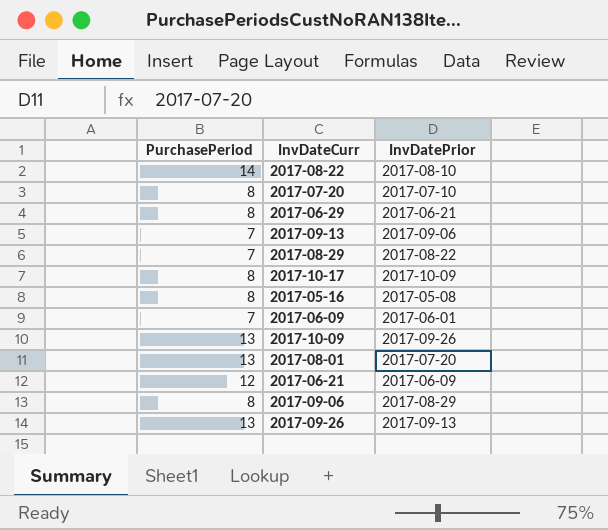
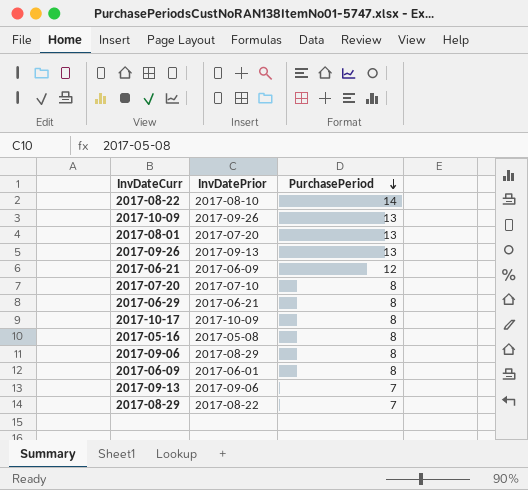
row order: none -> PurchasePeriod descending
column PurchasePeriod | position: 1 -> 3
2017-06-09 | PurchasePeriod: 7 -> 8

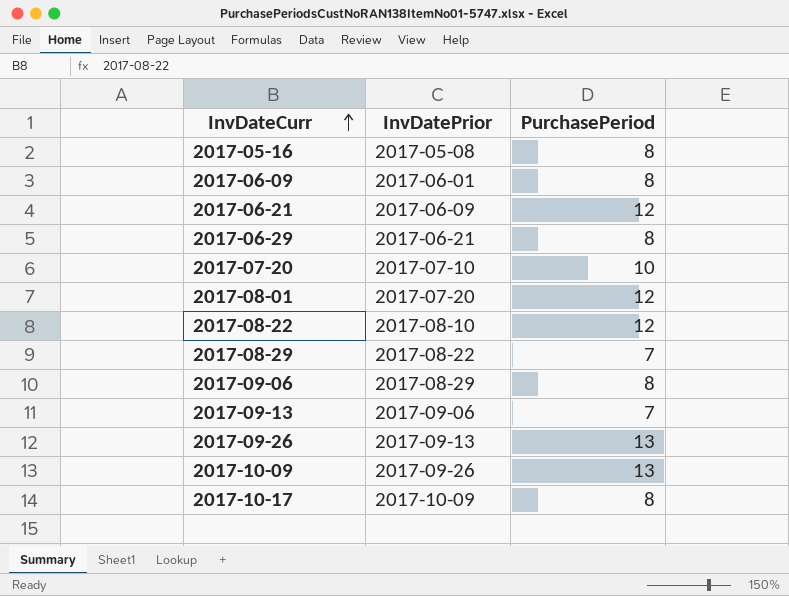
row order: PurchasePeriod descending -> InvDateCurr ascending
2017-07-20 | PurchasePeriod: 8 -> 10
2017-08-01 | PurchasePeriod: 13 -> 12
2017-08-22 | PurchasePeriod: 14 -> 12

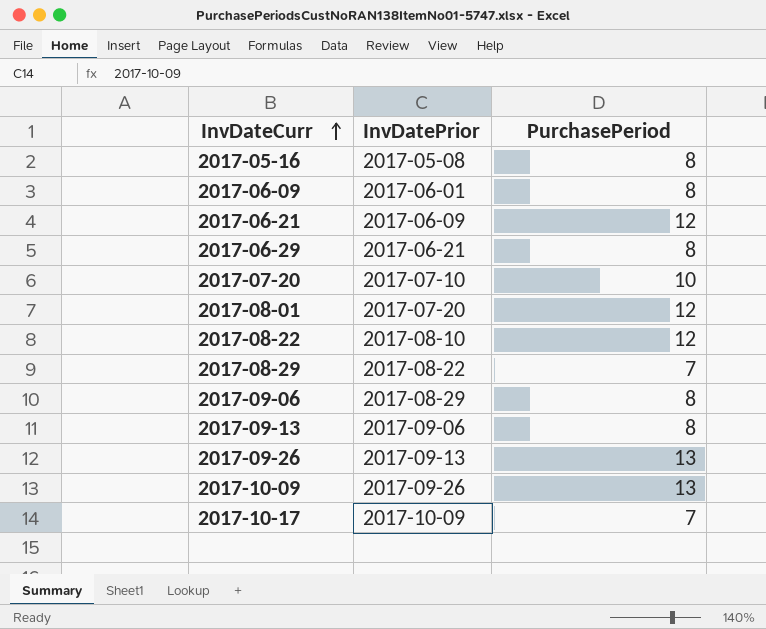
2017-09-13 | PurchasePeriod: 7 -> 8
2017-10-17 | PurchasePeriod: 8 -> 7

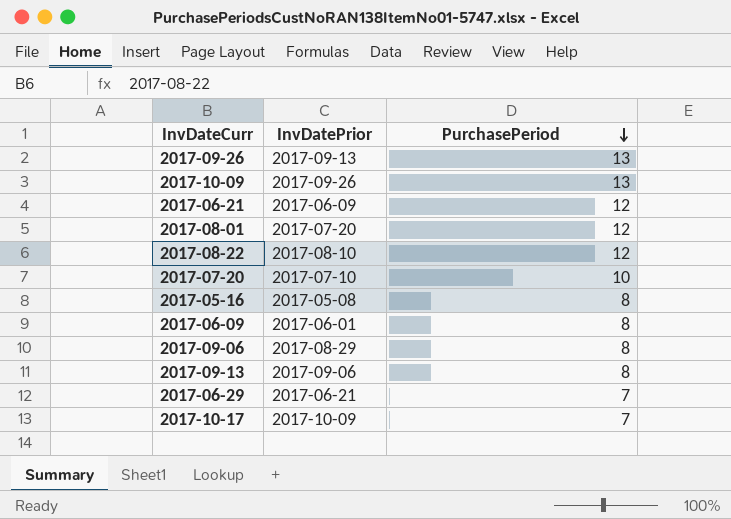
row order: InvDateCurr ascending -> PurchasePeriod descending
row 2017-08-29: 2017-08-22 | 7 -> none
2017-06-29 | PurchasePeriod: 8 -> 7

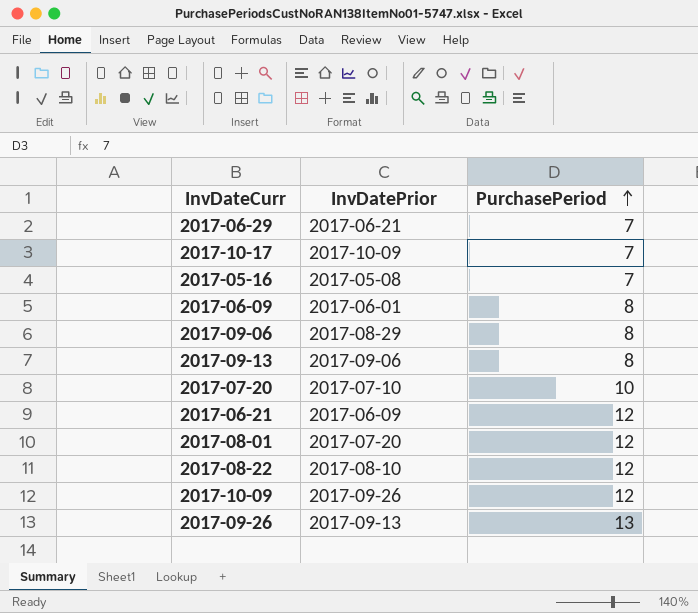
row order: PurchasePeriod descending -> PurchasePeriod ascending
2017-05-16 | PurchasePeriod: 8 -> 7
2017-10-09 | PurchasePeriod: 13 -> 12

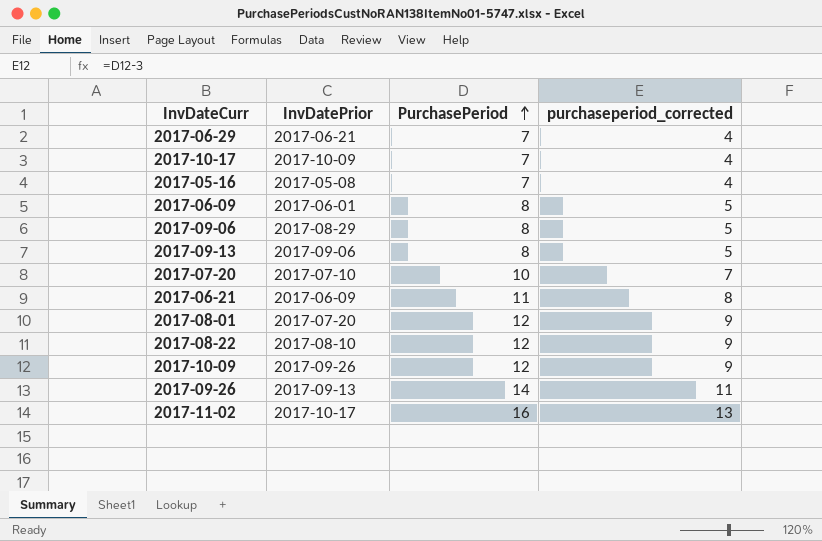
column purchaseperiod_corrected | formula: none -> [PurchasePeriod] - 3
2017-06-21 | PurchasePeriod: 12 -> 11
2017-09-26 | PurchasePeriod: 13 -> 14
row 2017-11-02: none -> 2017-10-17 | 16 | 13

